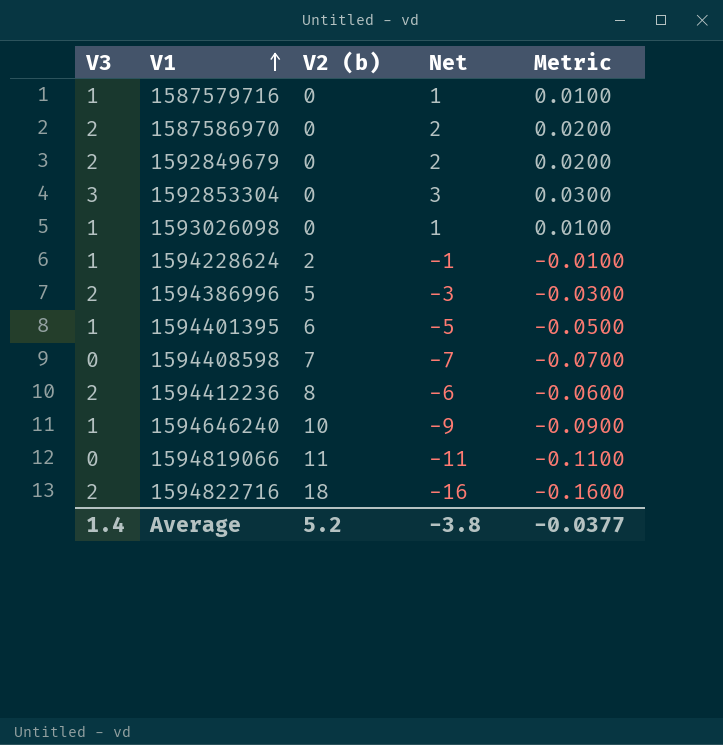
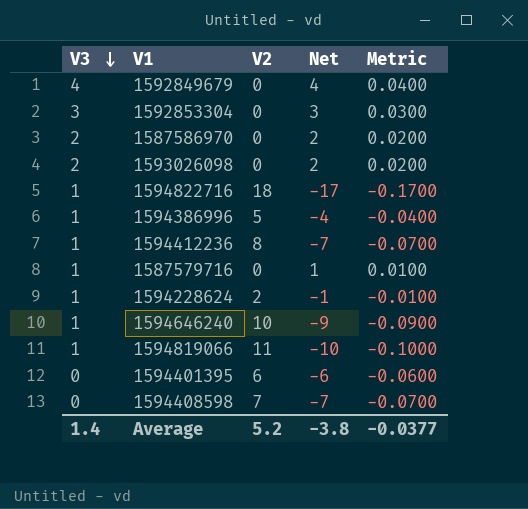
row order: V1 ascending -> V3 descending
column name: V2 (b) -> V2
1592849679 | V3: 2 -> 4
1592849679 | Net: 2 -> 4
1592849679 | Metric: 0.0200 -> 0.0400
1593026098 | V3: 1 -> 2
1593026098 | Net: 1 -> 2
1593026098 | Metric: 0.0100 -> 0.0200
1594822716 | V3: 2 -> 1
1594822716 | Net: -16 -> -17
1594822716 | Metric: -0.1600 -> -0.1700
1594386996 | V3: 2 -> 1
1594386996 | Net: -3 -> -4
1594386996 | Metric: -0.0300 -> -0.0400
1594412236 | V3: 2 -> 1
1594412236 | Net: -6 -> -7
1594412236 | Metric: -0.0600 -> -0.0700
1594819066 | V3: 0 -> 1
1594819066 | Net: -11 -> -10
1594819066 | Metric: -0.1100 -> -0.1000
1594401395 | V3: 1 -> 0
1594401395 | Net: -5 -> -6
1594401395 | Metric: -0.0500 -> -0.0600

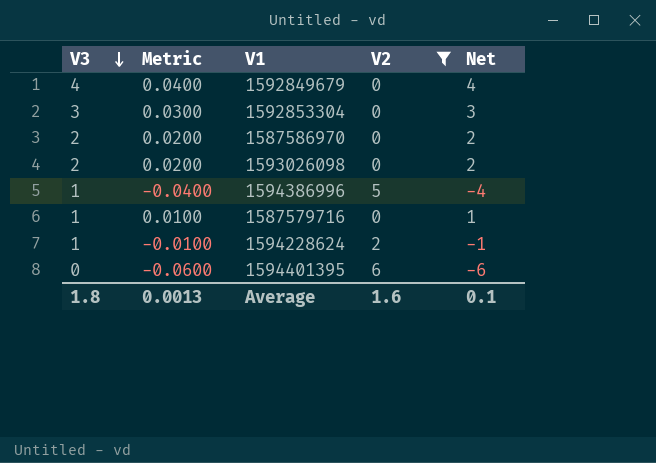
filter: none -> V2 <= 6
column Metric | position: 5 -> 2
Average | V3: 1.4 -> 1.8
Average | Metric: -0.0377 -> 0.0013
Average | V2: 5.2 -> 1.6
Average | Net: -3.8 -> 0.1

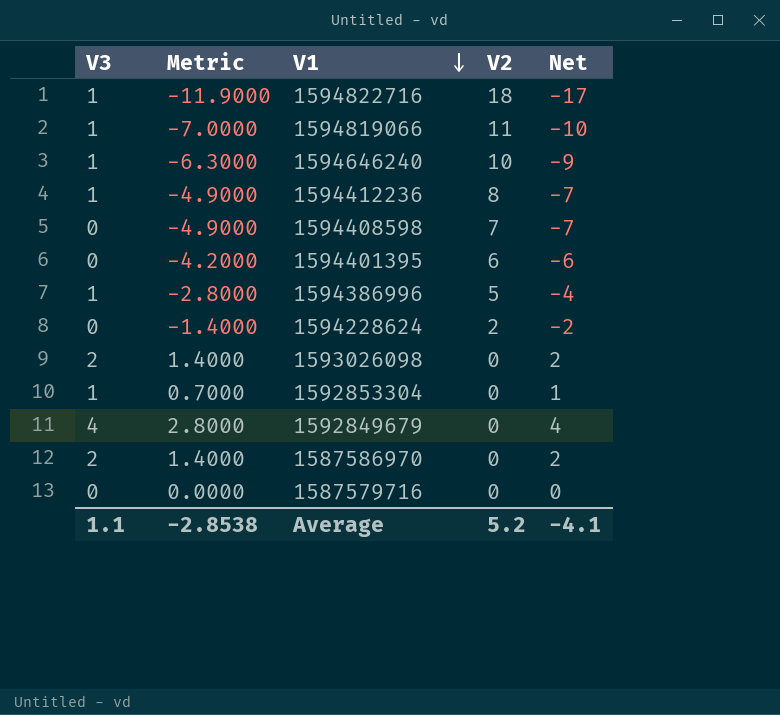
filter: V2 <= 6 -> none
row order: V3 descending -> V1 descending
column Metric | formula: [Net] * 0.01 -> [Net] * 0.7
1594228624 | V3: 1 -> 0
1594228624 | Net: -1 -> -2
1592853304 | V3: 3 -> 1
1592853304 | Net: 3 -> 1
1587579716 | V3: 1 -> 0
1587579716 | Net: 1 -> 0
Average | V3: 1.8 -> 1.1
Average | Metric: 0.0013 -> -2.8538
Average | V2: 1.6 -> 5.2
Average | Net: 0.1 -> -4.1

